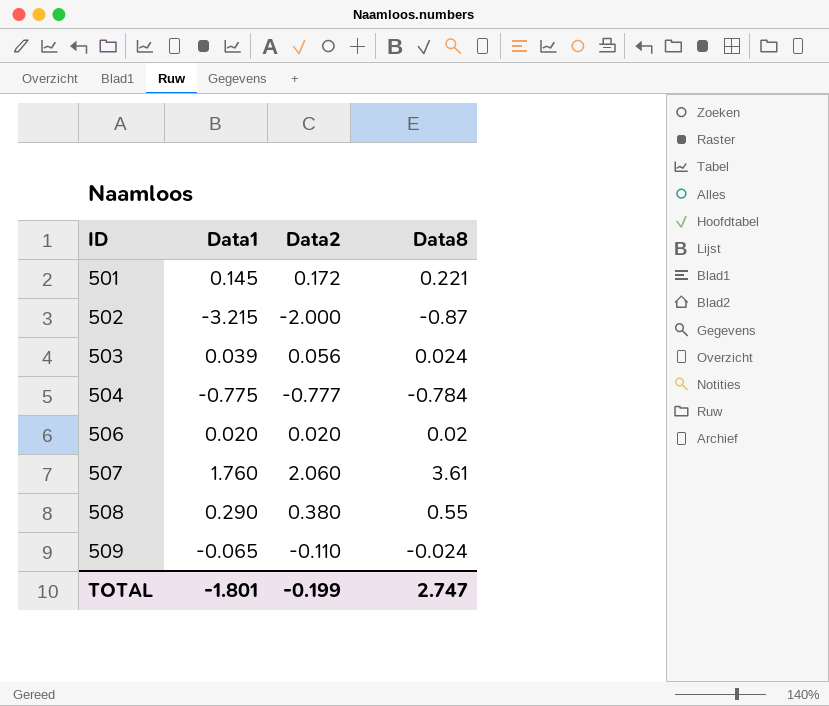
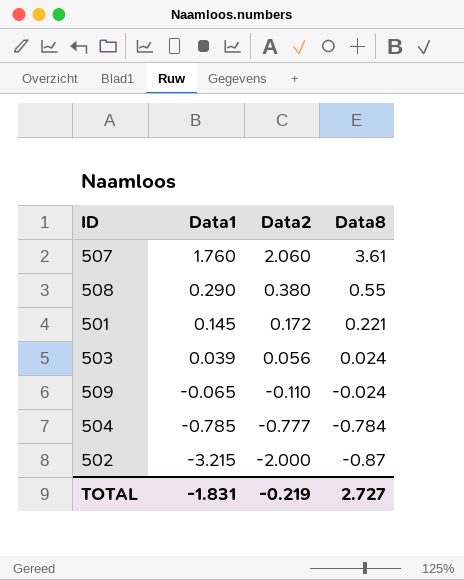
row order: ID ascending -> Data1 descending
row 506: 0.020 | 0.020 | 0.02 -> none
504 | Data1: -0.775 -> -0.785
TOTAL | Data1: -1.801 -> -1.831
TOTAL | Data2: -0.199 -> -0.219
TOTAL | Data8: 2.747 -> 2.727

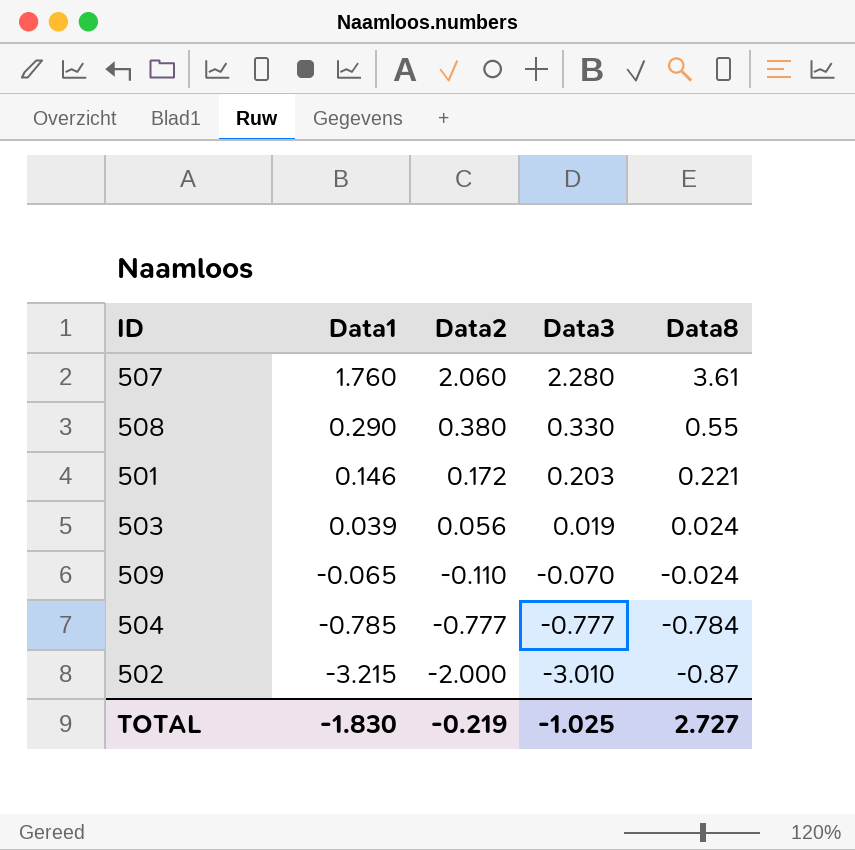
column Data3 | position: none -> 4
501 | Data1: 0.145 -> 0.146
TOTAL | Data1: -1.831 -> -1.830

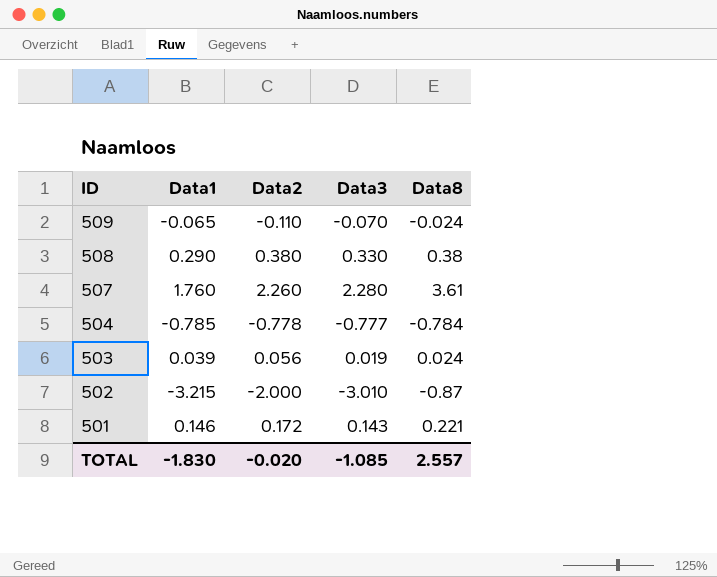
row order: Data1 descending -> ID descending
508 | Data8: 0.55 -> 0.38
507 | Data2: 2.060 -> 2.260
504 | Data2: -0.777 -> -0.778
501 | Data3: 0.203 -> 0.143
TOTAL | Data2: -0.219 -> -0.020
TOTAL | Data3: -1.025 -> -1.085
TOTAL | Data8: 2.727 -> 2.557

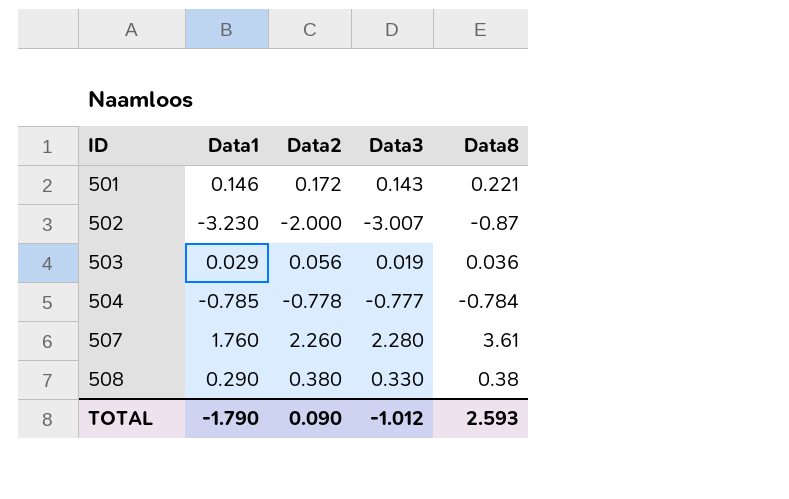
row order: ID descending -> ID ascending
row 509: -0.065 | -0.110 | -0.070 | -0.024 -> none
502 | Data1: -3.215 -> -3.230
502 | Data3: -3.010 -> -3.007
503 | Data1: 0.039 -> 0.029
503 | Data8: 0.024 -> 0.036
TOTAL | Data1: -1.830 -> -1.790
TOTAL | Data2: -0.020 -> 0.090
TOTAL | Data3: -1.085 -> -1.012
TOTAL | Data8: 2.557 -> 2.593

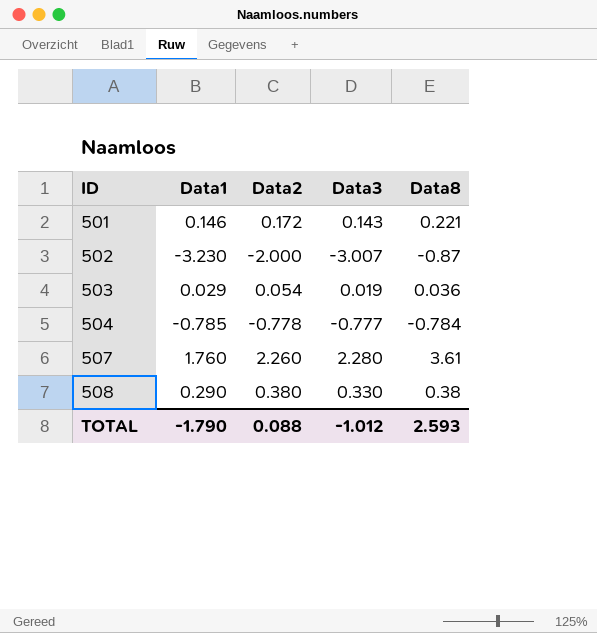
503 | Data2: 0.056 -> 0.054
TOTAL | Data2: 0.090 -> 0.088

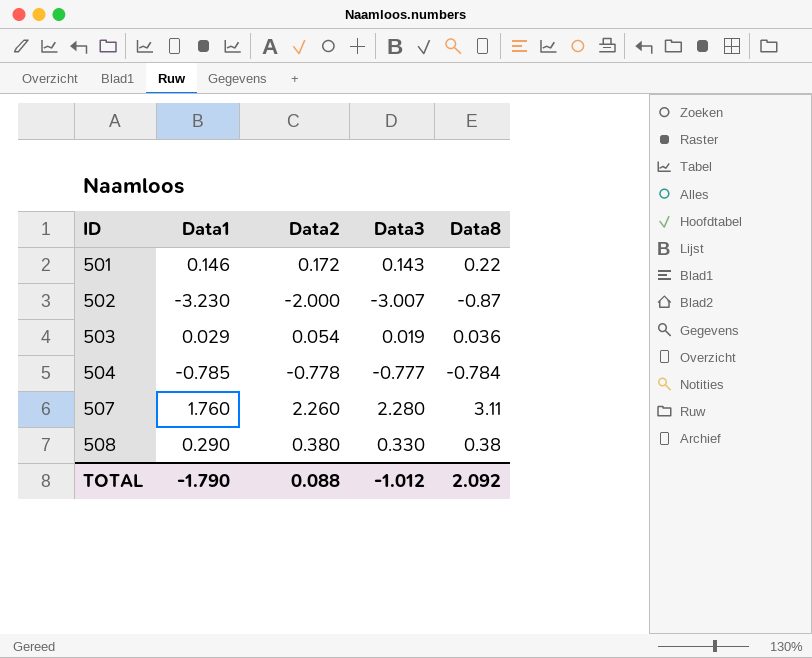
501 | Data8: 0.221 -> 0.22
507 | Data8: 3.61 -> 3.11
TOTAL | Data8: 2.593 -> 2.092

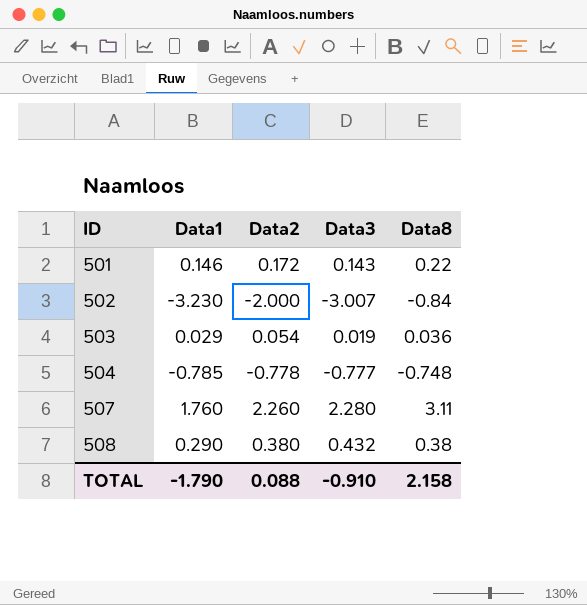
502 | Data8: -0.87 -> -0.84
504 | Data8: -0.784 -> -0.748
508 | Data3: 0.330 -> 0.432
TOTAL | Data3: -1.012 -> -0.910
TOTAL | Data8: 2.092 -> 2.158

